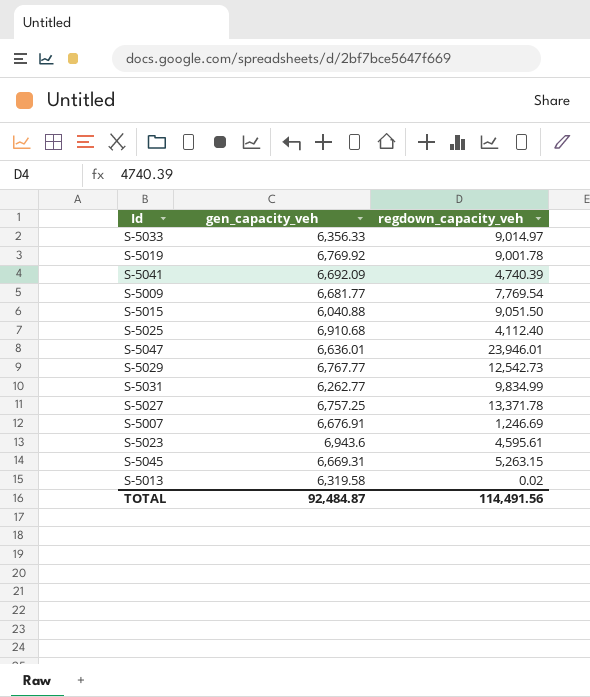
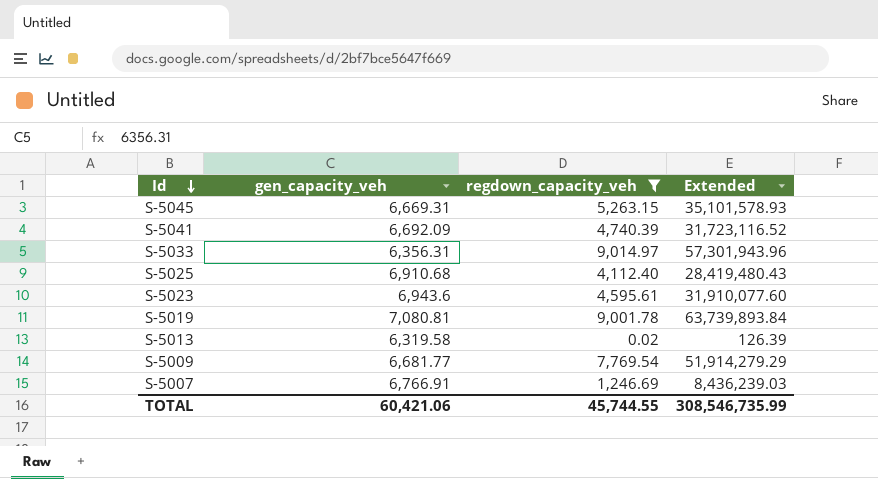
filter: none -> regdown_capacity_veh <= 9,014.97
row order: none -> Id descending
column Extended | formula: none -> [gen_capacity_veh] * [regdown_capacity_veh]
S-5033 | gen_capacity_veh: 6,356.33 -> 6,356.31
S-5019 | gen_capacity_veh: 6,769.92 -> 7,080.81
S-5007 | gen_capacity_veh: 6,676.91 -> 6,766.91
TOTAL | gen_capacity_veh: 92,484.87 -> 60,421.06
TOTAL | regdown_capacity_veh: 114,491.56 -> 45,744.55

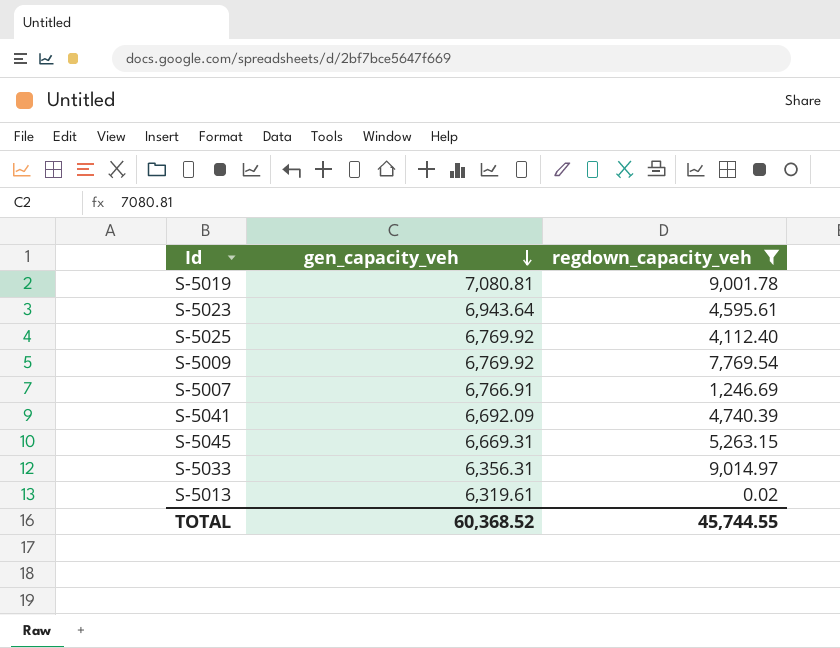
row order: Id descending -> gen_capacity_veh descending
column Extended | formula: [gen_capacity_veh] * [regdown_capacity_veh] -> none
S-5023 | gen_capacity_veh: 6,943.6 -> 6,943.64
S-5025 | gen_capacity_veh: 6,910.68 -> 6,769.92
S-5009 | gen_capacity_veh: 6,681.77 -> 6,769.92
S-5013 | gen_capacity_veh: 6,319.58 -> 6,319.61
TOTAL | gen_capacity_veh: 60,421.06 -> 60,368.52

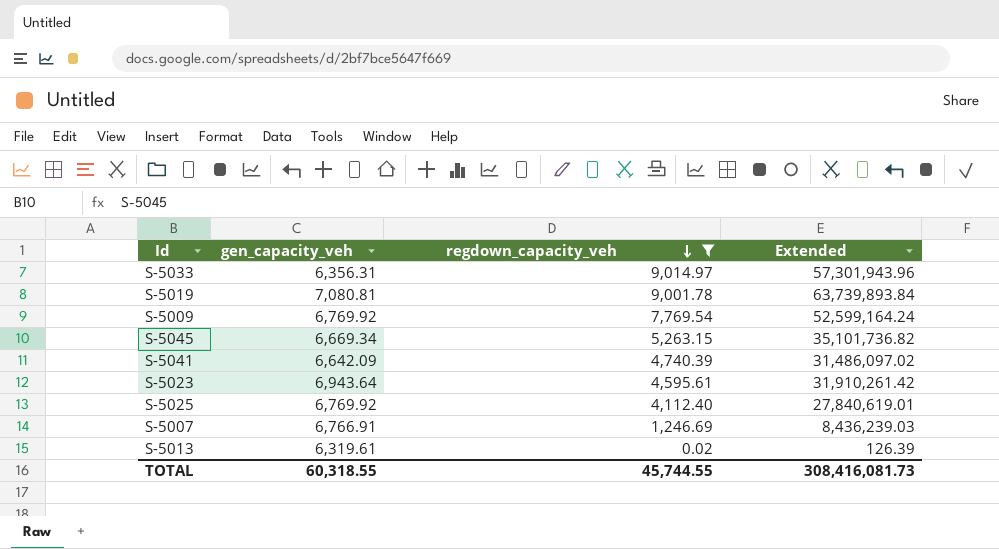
row order: gen_capacity_veh descending -> regdown_capacity_veh descending
column Extended | formula: none -> [gen_capacity_veh] * [regdown_capacity_veh]
S-5045 | gen_capacity_veh: 6,669.31 -> 6,669.34
S-5041 | gen_capacity_veh: 6,692.09 -> 6,642.09
TOTAL | gen_capacity_veh: 60,368.52 -> 60,318.55

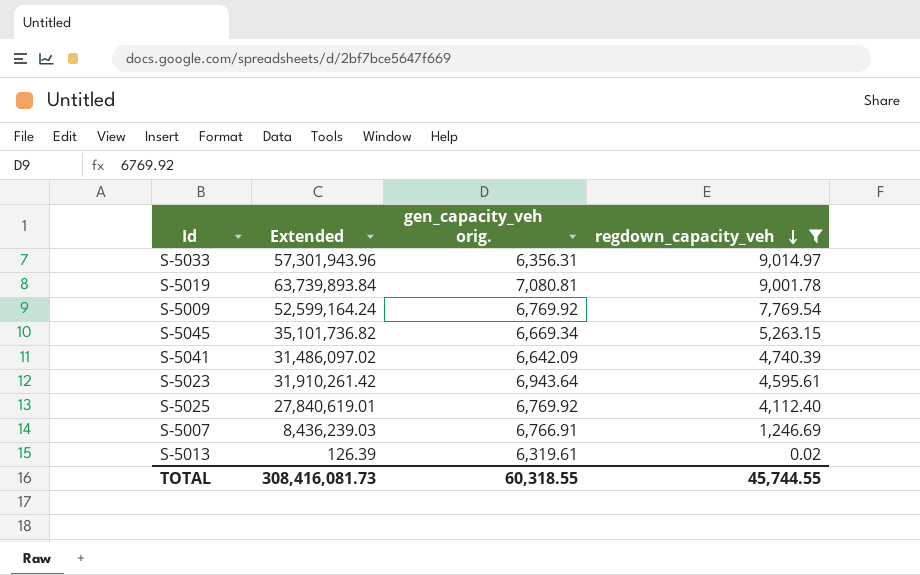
column Extended | position: 4 -> 2
column name: gen_capacity_veh -> gen_capacity_veh orig.

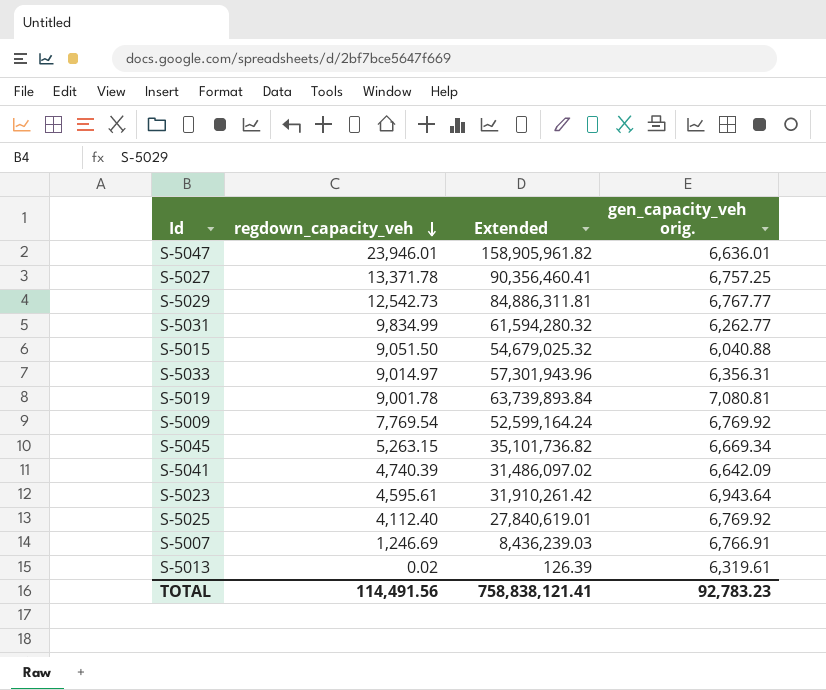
filter: regdown_capacity_veh <= 9,014.97 -> none
column regdown_capacity_veh | position: 4 -> 2
TOTAL | regdown_capacity_veh: 45,744.55 -> 114,491.56
TOTAL | Extended: 308,416,081.73 -> 758,838,121.41
TOTAL | gen_capacity_veh orig.: 60,318.55 -> 92,783.23

